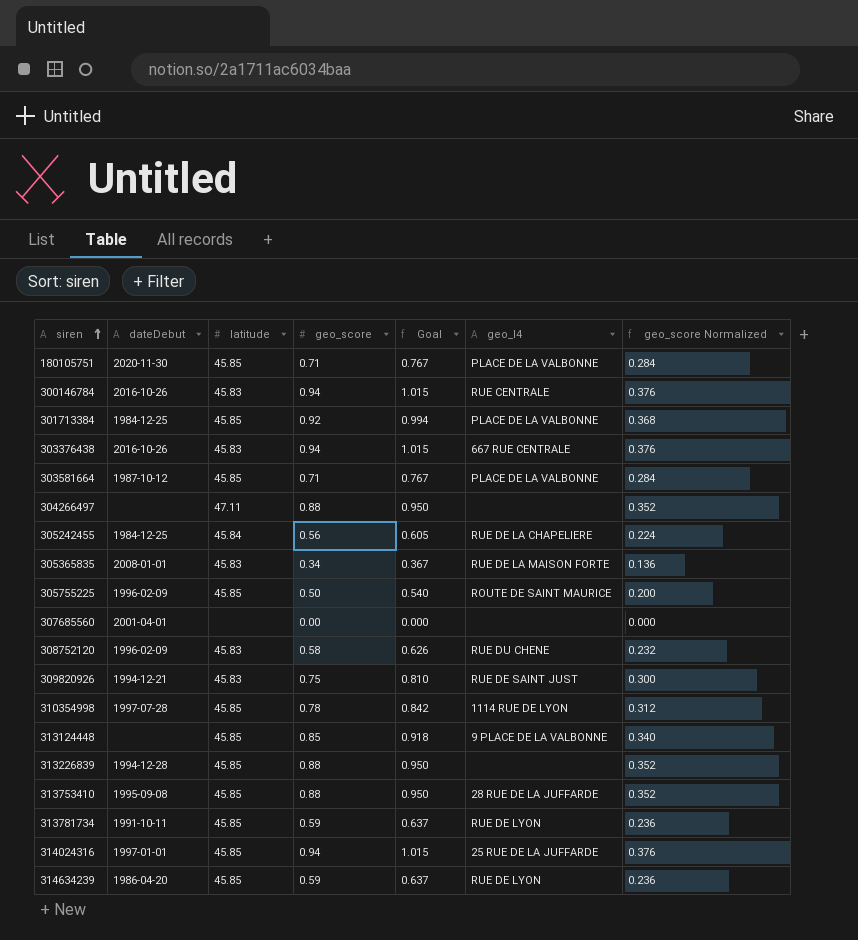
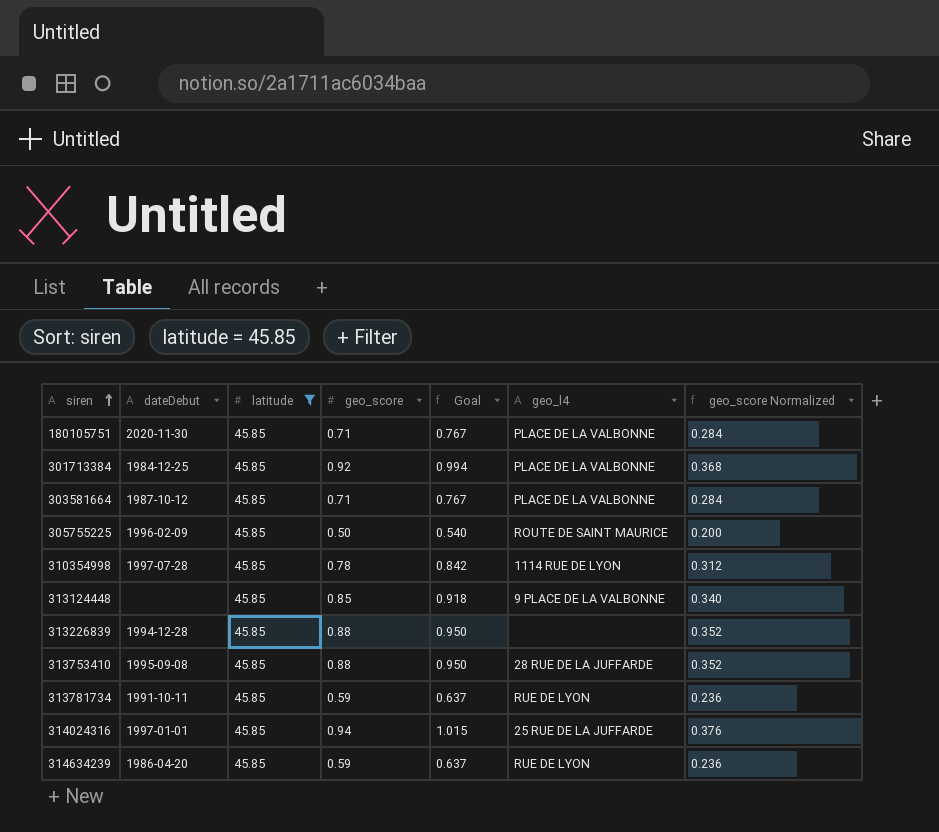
filter: none -> latitude = 45.85

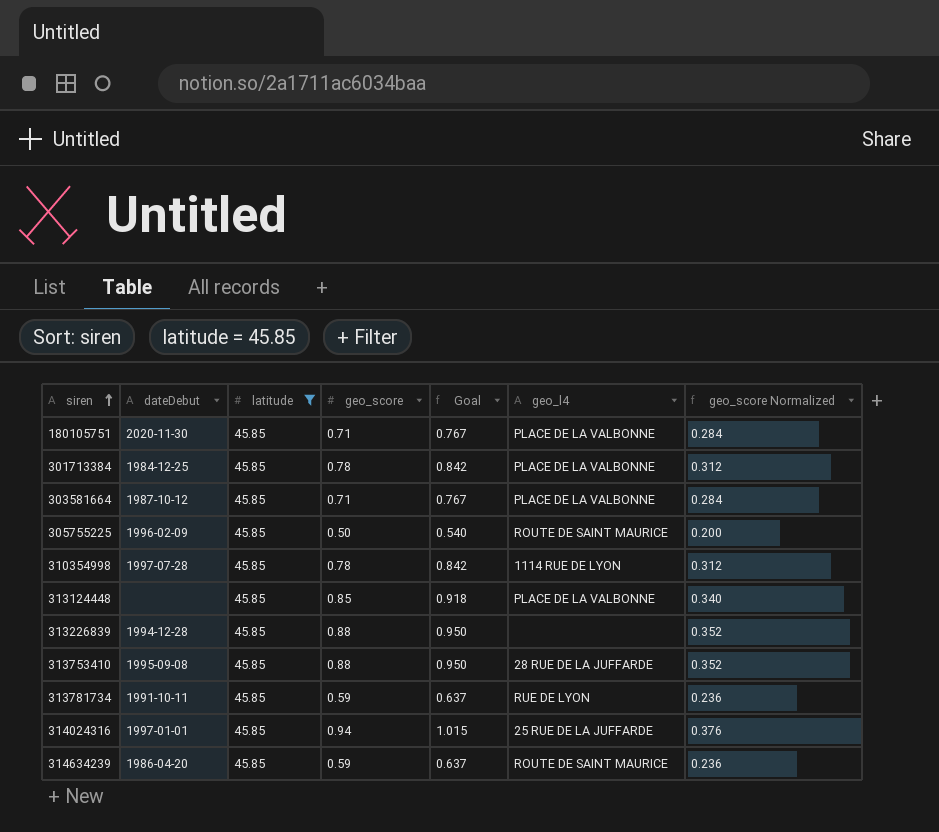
301713384 | geo_score: 0.92 -> 0.78
301713384 | Goal: 0.994 -> 0.842
301713384 | geo_score Normalized: 0.368 -> 0.312
313124448 | geo_l4: 9 PLACE DE LA VALBONNE -> PLACE DE LA VALBONNE
314634239 | geo_l4: RUE DE LYON -> ROUTE DE SAINT MAURICE

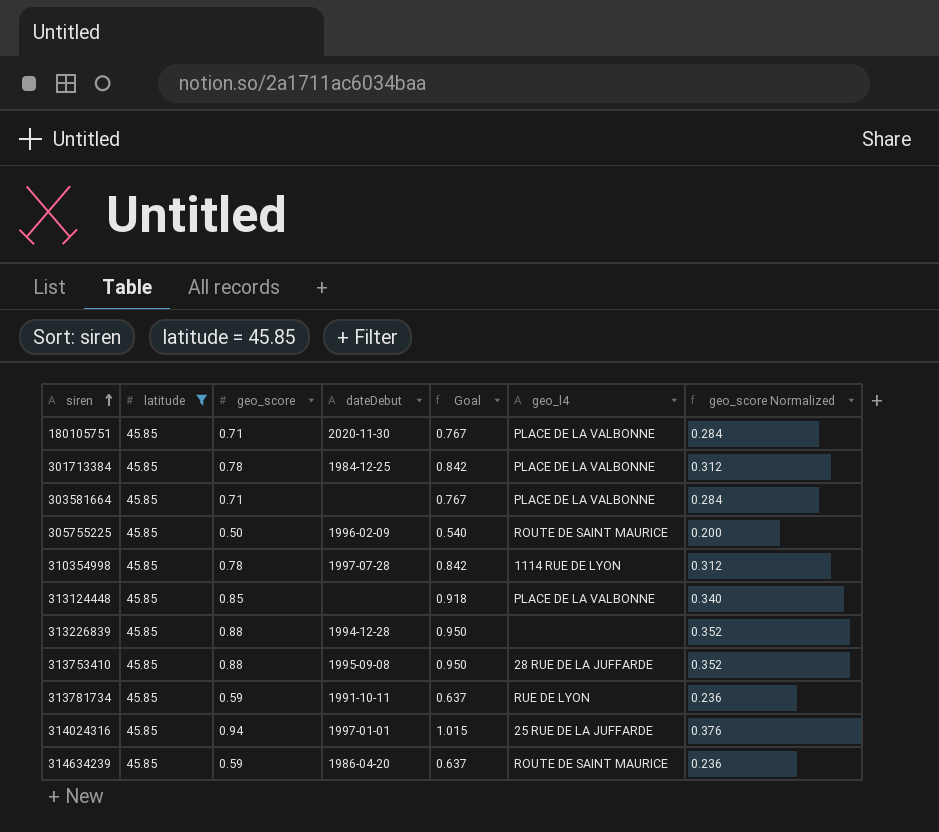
column dateDebut | position: 2 -> 4
303581664 | dateDebut: 1987-10-12 -> none

